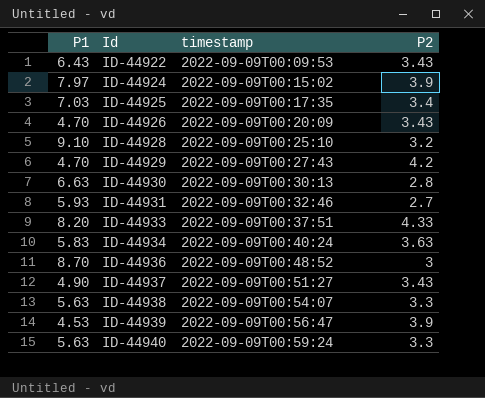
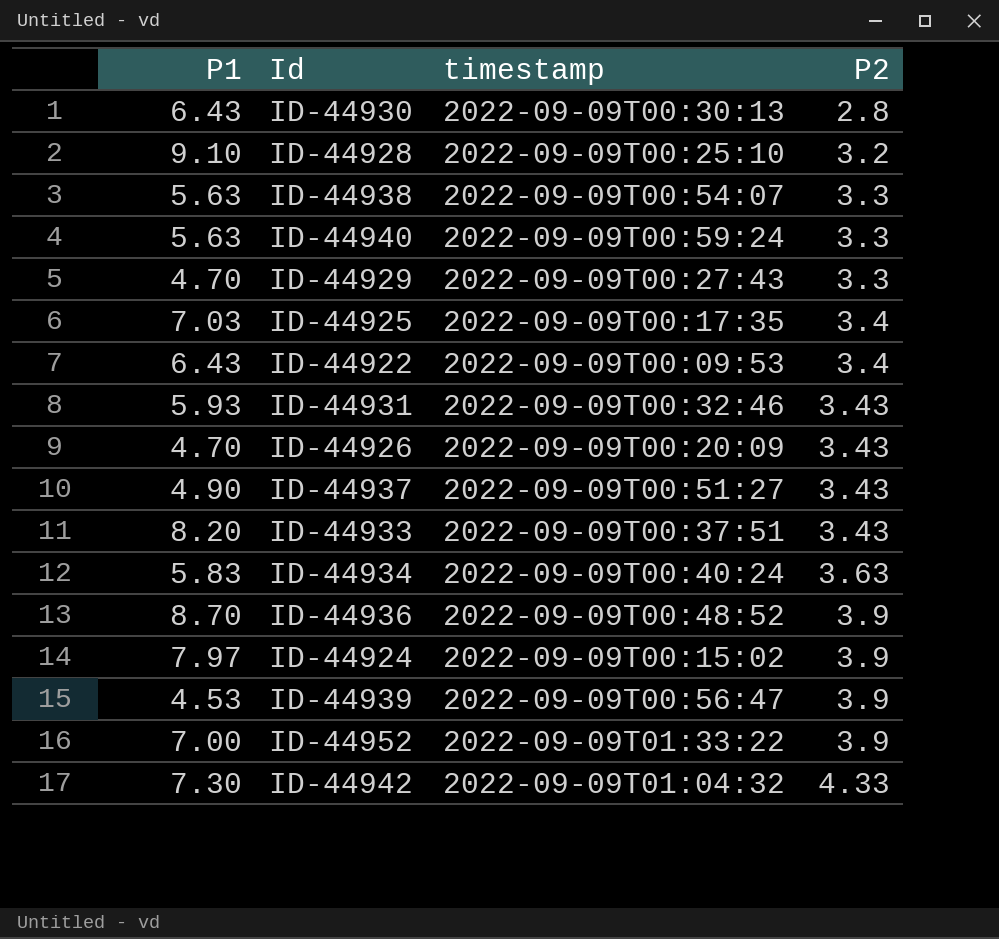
row order: Id ascending -> P2 ascending
ID-44930 | P1: 6.63 -> 6.43
ID-44929 | P2: 4.2 -> 3.3
ID-44922 | P2: 3.43 -> 3.4
ID-44931 | P2: 2.7 -> 3.43
ID-44933 | P2: 4.33 -> 3.43
ID-44936 | P2: 3 -> 3.9
row ID-44952: none -> 7.00 | 2022-09-09T01:33:22 | 3.9
row ID-44942: none -> 7.30 | 2022-09-09T01:04:32 | 4.33

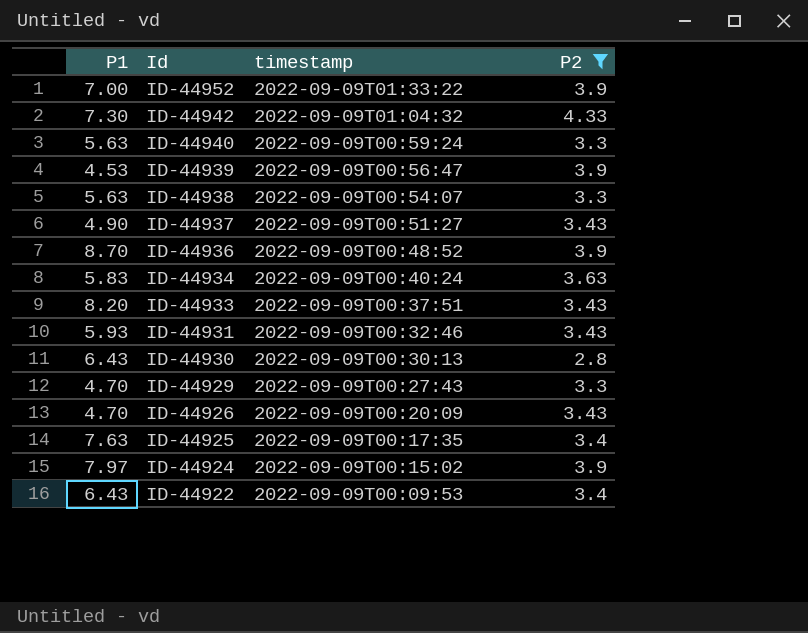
filter: none -> P2 != 3.2
row order: P2 ascending -> Id descending
ID-44925 | P1: 7.03 -> 7.63

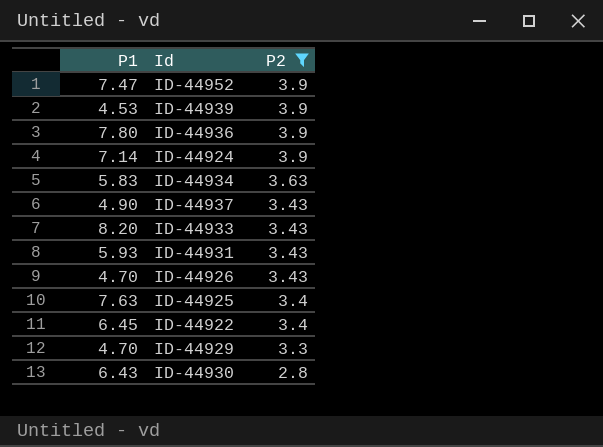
row order: Id descending -> P2 descending
column timestamp | position: 3 -> none
row ID-44942: 7.30 | 2022-09-09T01:04:32 | 4.33 -> none
row ID-44940: 5.63 | 2022-09-09T00:59:24 | 3.3 -> none
row ID-44938: 5.63 | 2022-09-09T00:54:07 | 3.3 -> none
ID-44952 | P1: 7.00 -> 7.47
ID-44936 | P1: 8.70 -> 7.80
ID-44924 | P1: 7.97 -> 7.14
ID-44922 | P1: 6.43 -> 6.45

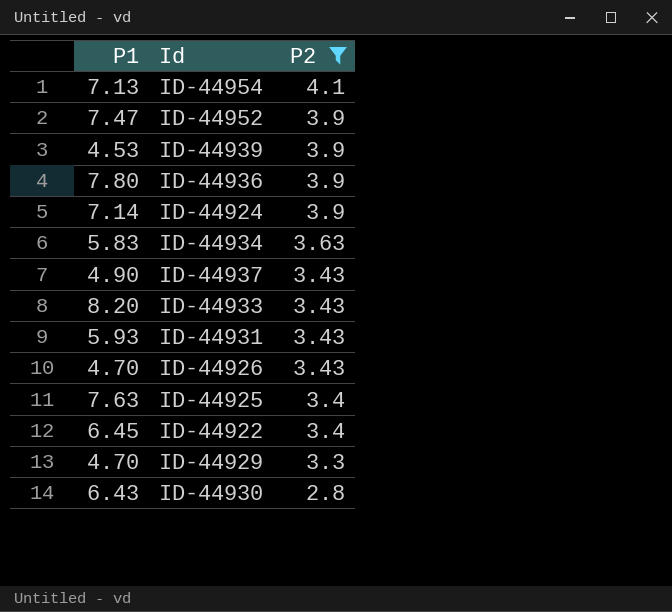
row ID-44954: none -> 7.13 | 4.1

